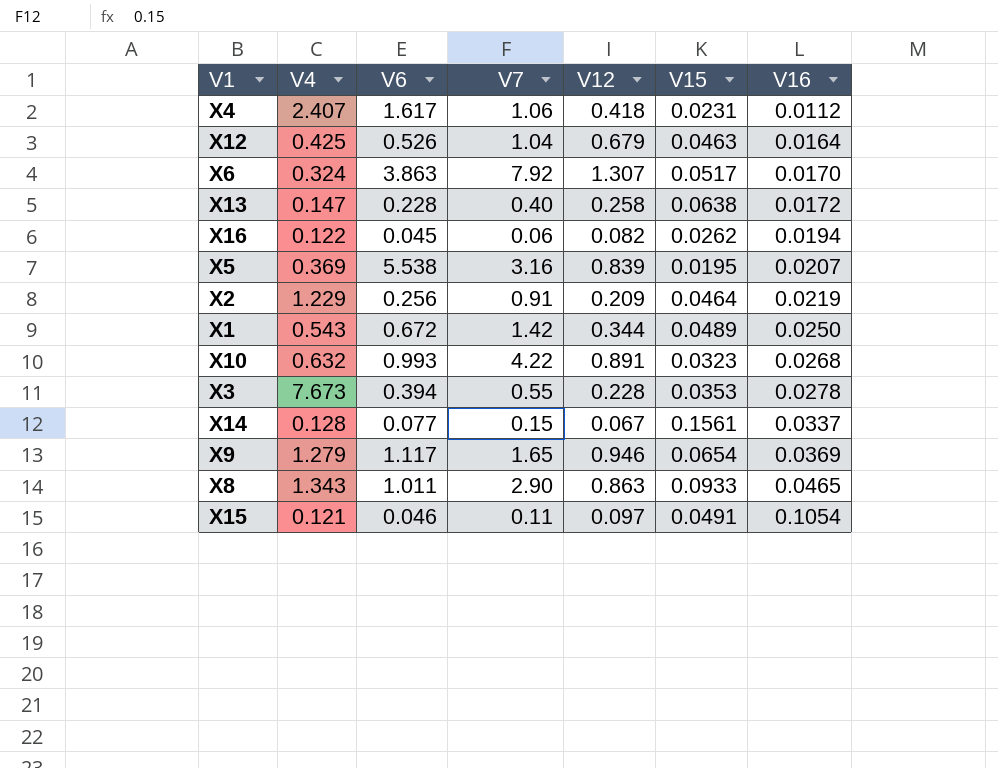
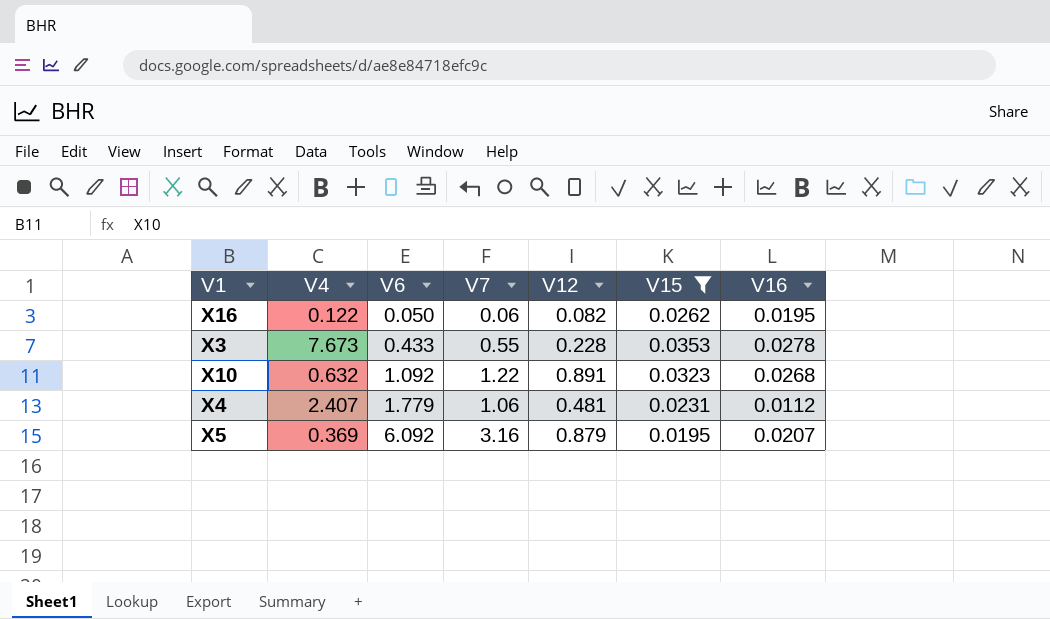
filter: none -> V15 <= 0.0353
row order: V16 ascending -> V6 ascending
X16 | V6: 0.045 -> 0.050
X16 | V16: 0.0194 -> 0.0195
X3 | V6: 0.394 -> 0.433
X10 | V6: 0.993 -> 1.092
X10 | V7: 4.22 -> 1.22
X4 | V6: 1.617 -> 1.779
X4 | V12: 0.418 -> 0.481
X5 | V6: 5.538 -> 6.092
X5 | V12: 0.839 -> 0.879

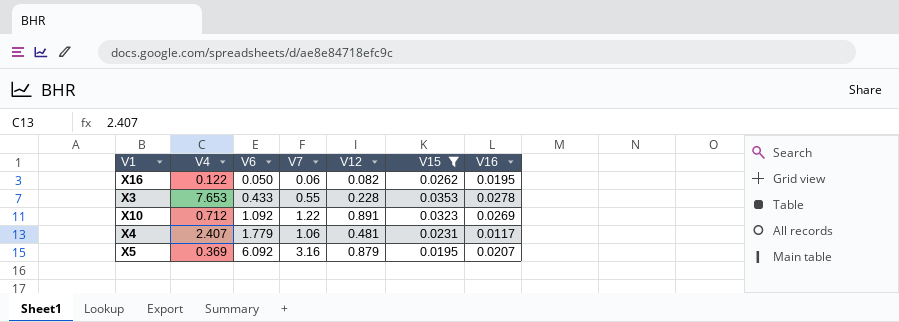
X3 | V4: 7.673 -> 7.653
X10 | V4: 0.632 -> 0.712
X10 | V16: 0.0268 -> 0.0269
X4 | V16: 0.0112 -> 0.0117

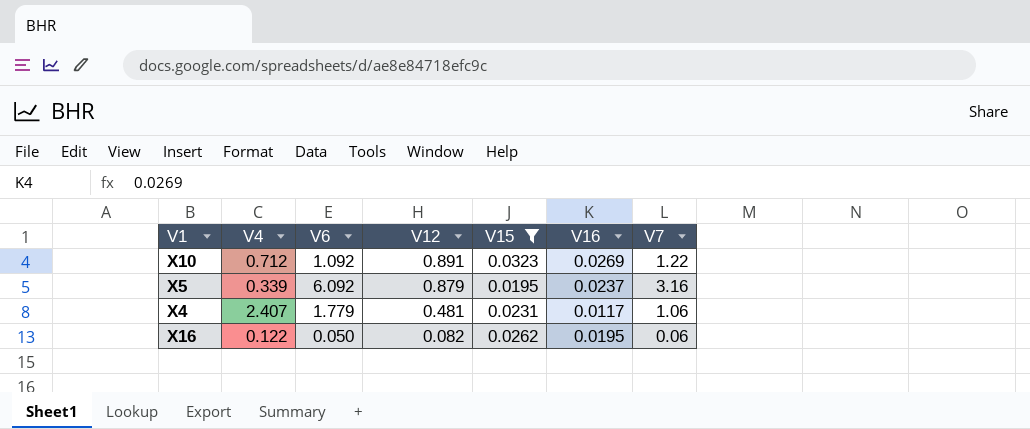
row order: V6 ascending -> V12 descending
column V7 | position: 4 -> 7
row X3: 7.653 | 0.433 | 0.55 | 0.228 | 0.0353 | 0.0278 -> none
X5 | V4: 0.369 -> 0.339
X5 | V16: 0.0207 -> 0.0237

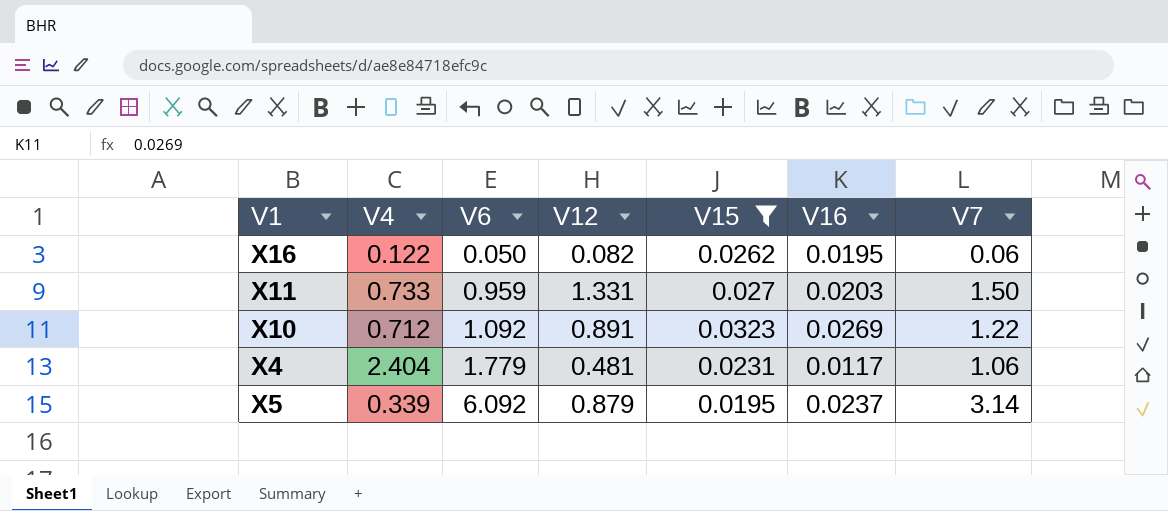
row order: V12 descending -> V6 ascending
row X11: none -> 0.733 | 0.959 | 1.331 | 0.027 | 0.0203 | 1.50
X4 | V4: 2.407 -> 2.404
X5 | V7: 3.16 -> 3.14

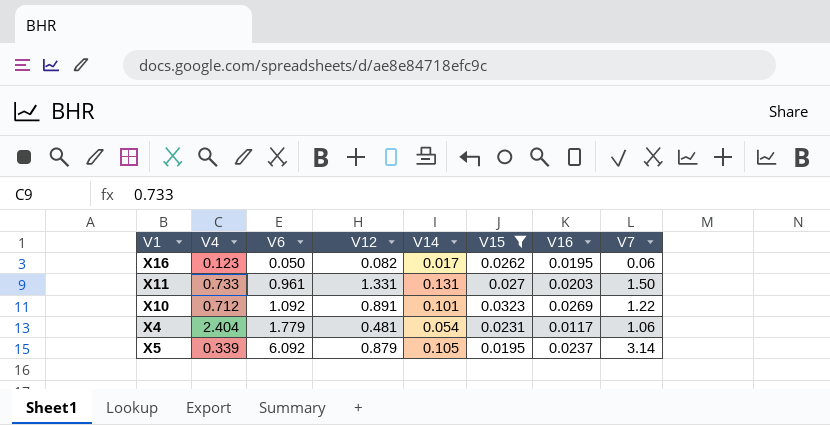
column V14 | position: none -> 5
X16 | V4: 0.122 -> 0.123
X11 | V6: 0.959 -> 0.961

